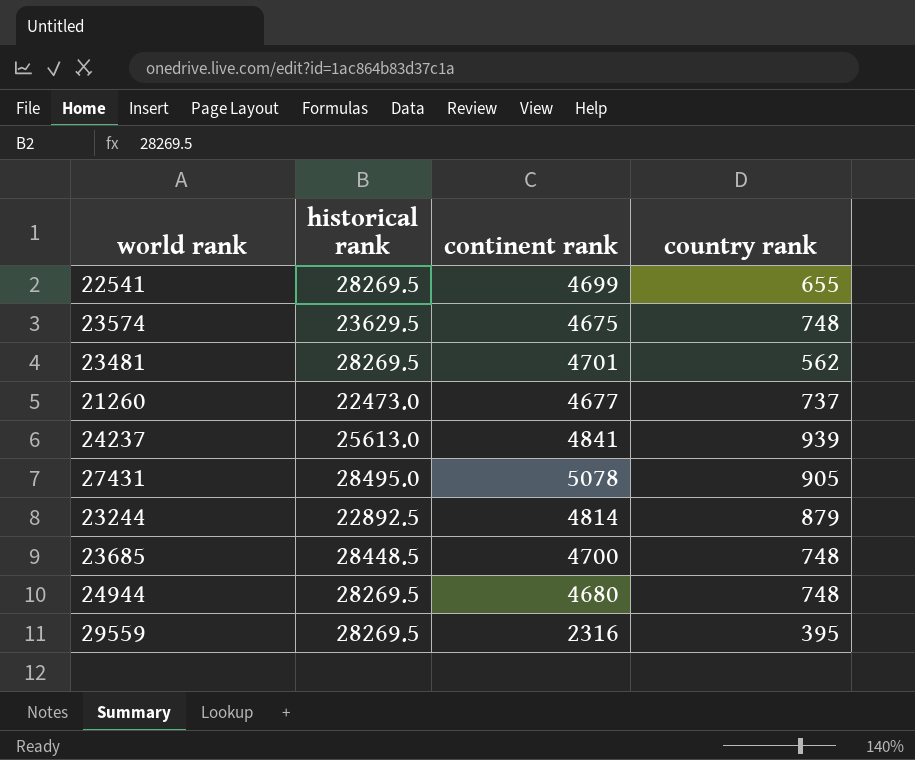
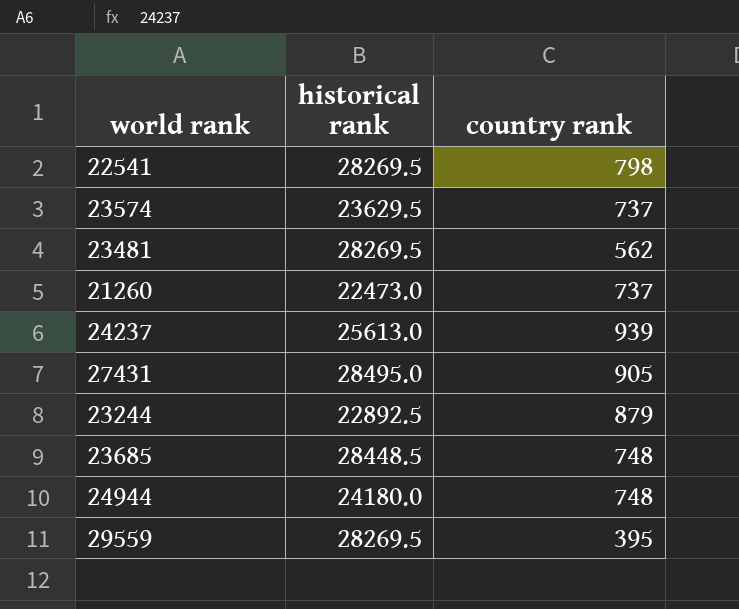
column continent rank | position: 3 -> none
22541 | country rank: 655 -> 798
23574 | country rank: 748 -> 737
24944 | historical rank: 28269.5 -> 24180.0

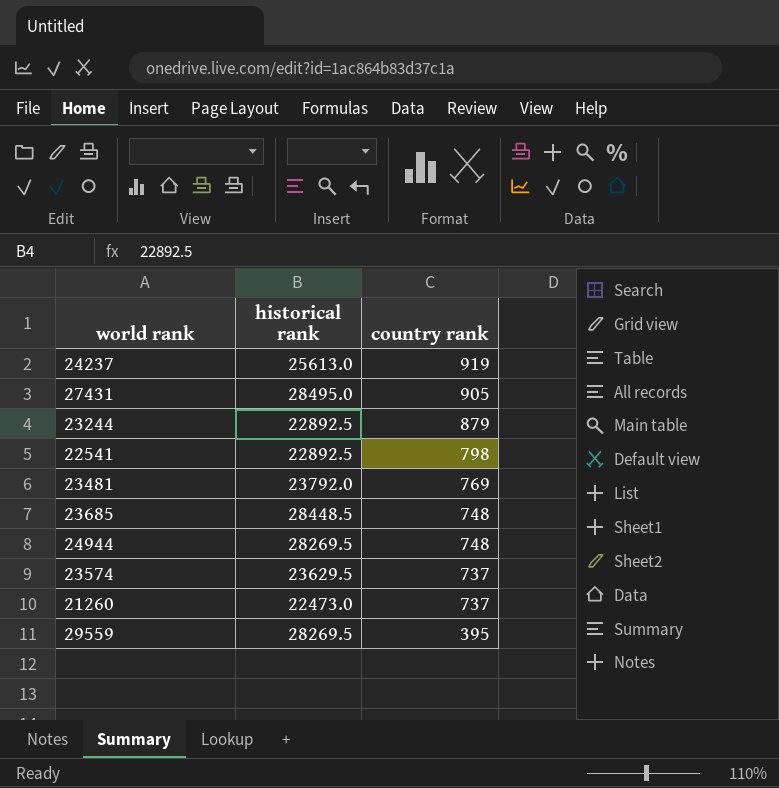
row order: none -> country rank descending
24237 | country rank: 939 -> 919
22541 | historical rank: 28269.5 -> 22892.5
23481 | historical rank: 28269.5 -> 23792.0
23481 | country rank: 562 -> 769
24944 | historical rank: 24180.0 -> 28269.5

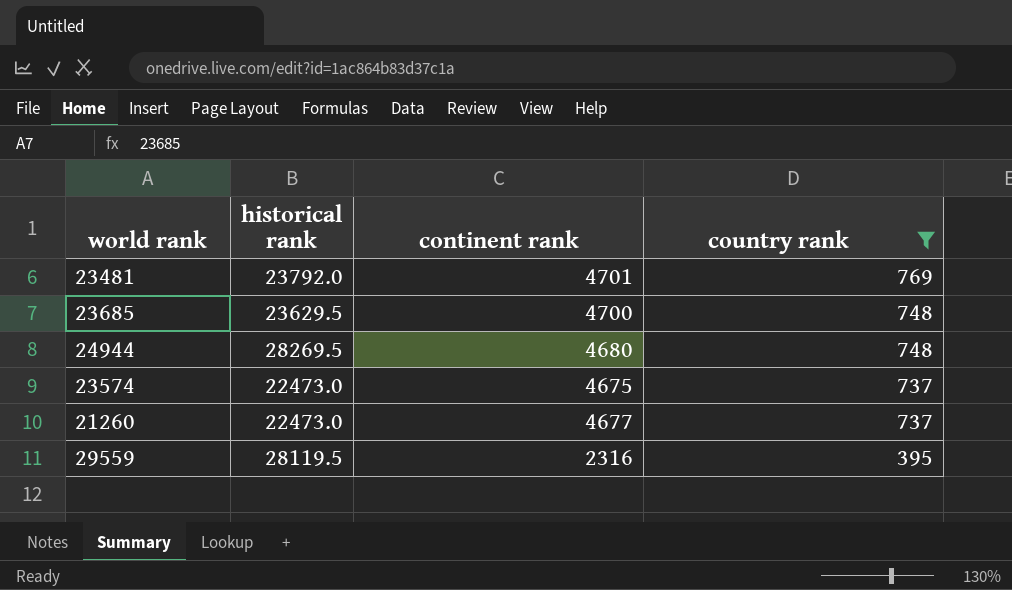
filter: none -> country rank <= 769
column continent rank | position: none -> 3
23685 | historical rank: 28448.5 -> 23629.5
23574 | historical rank: 23629.5 -> 22473.0
29559 | historical rank: 28269.5 -> 28119.5

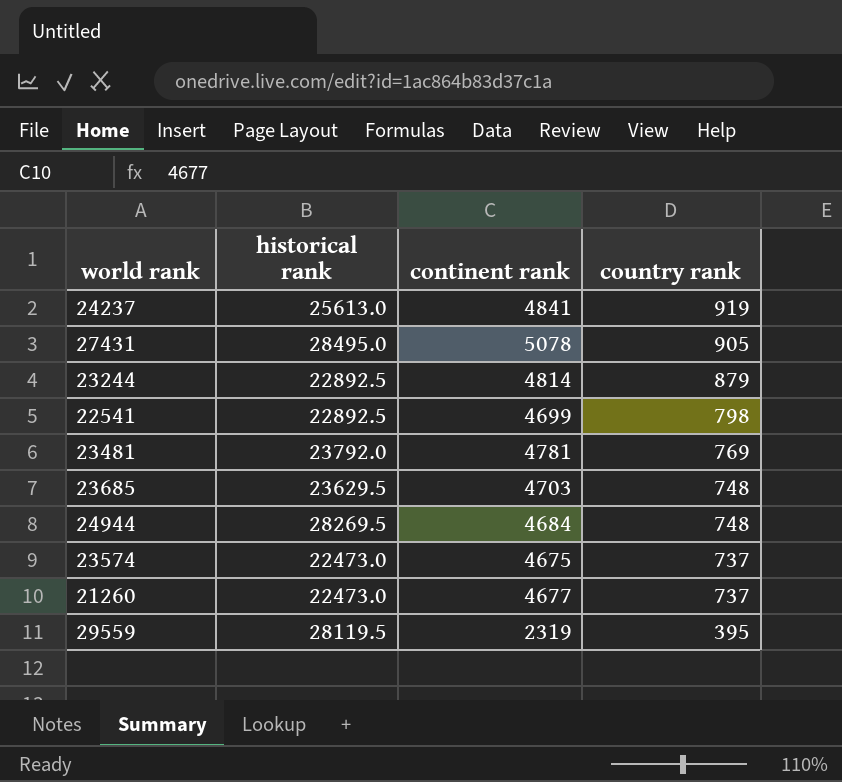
filter: country rank <= 769 -> none
23481 | continent rank: 4701 -> 4781
23685 | continent rank: 4700 -> 4703
24944 | continent rank: 4680 -> 4684
29559 | continent rank: 2316 -> 2319

